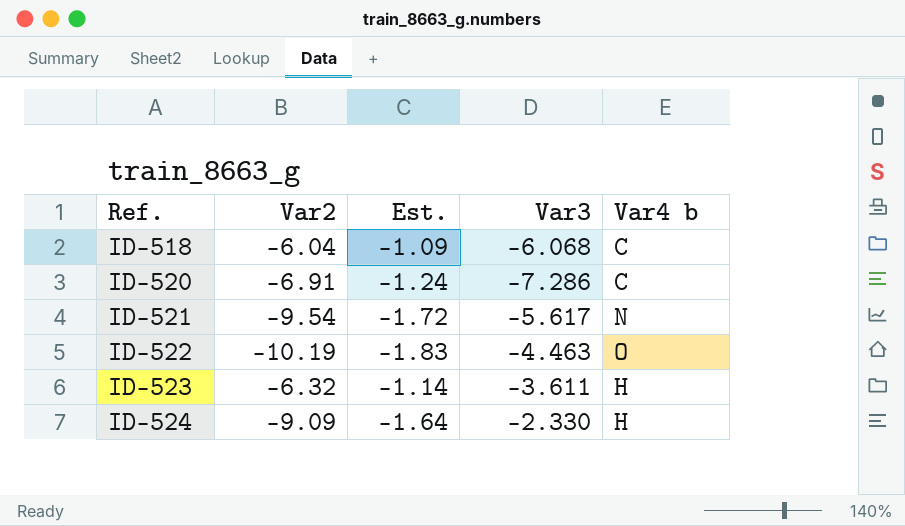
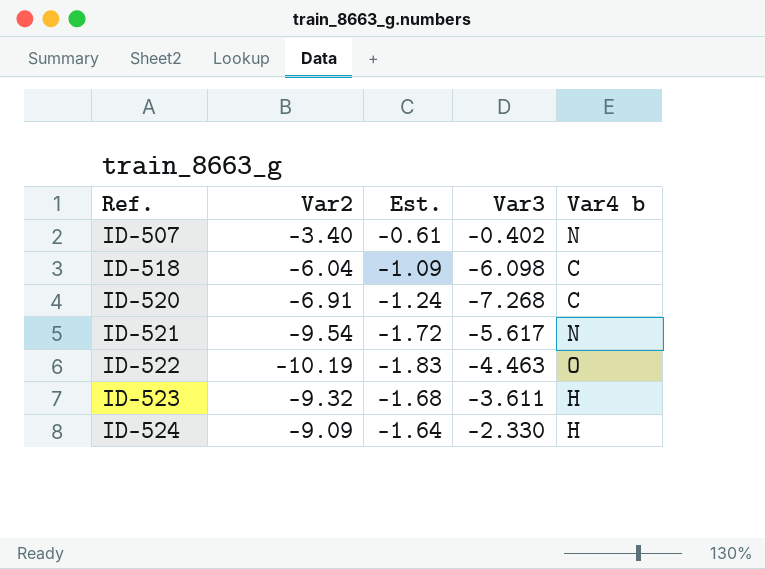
row ID-507: none -> -3.40 | -0.61 | -0.402 | N
ID-518 | Var3: -6.068 -> -6.098
ID-520 | Var3: -7.286 -> -7.268
ID-523 | Var2: -6.32 -> -9.32
ID-523 | Est.: -1.14 -> -1.68

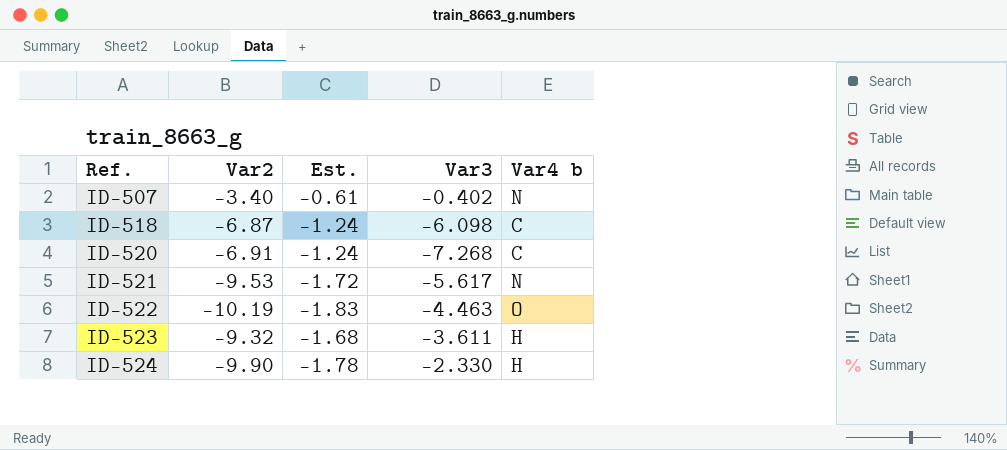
ID-518 | Var2: -6.04 -> -6.87
ID-518 | Est.: -1.09 -> -1.24
ID-521 | Var2: -9.54 -> -9.53
ID-524 | Var2: -9.09 -> -9.90
ID-524 | Est.: -1.64 -> -1.78

